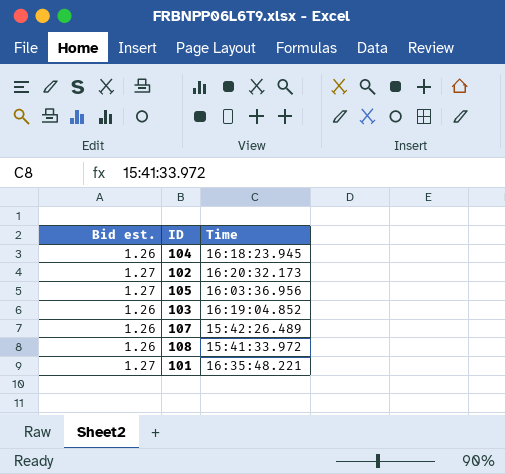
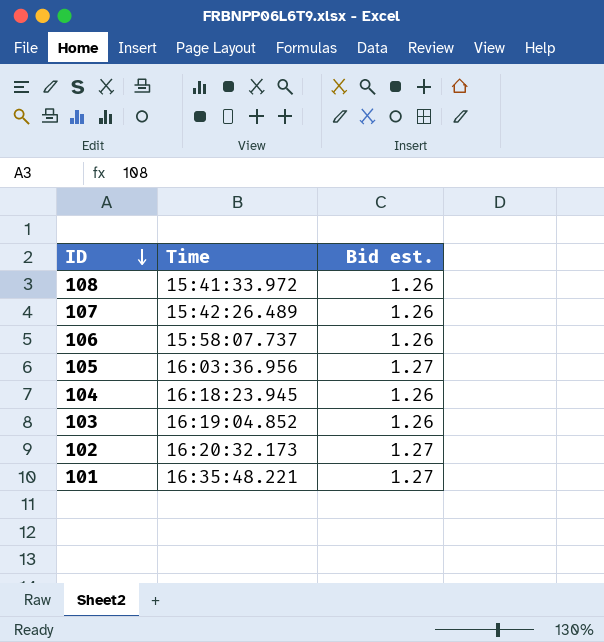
row order: none -> ID descending
column Bid est. | position: 1 -> 3
row 106: none -> 15:58:07.737 | 1.26

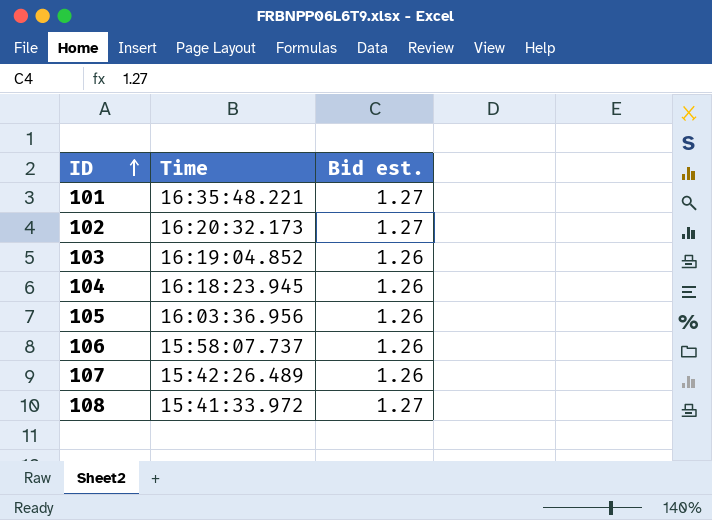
row order: ID descending -> ID ascending
105 | Bid est.: 1.27 -> 1.26
108 | Bid est.: 1.26 -> 1.27

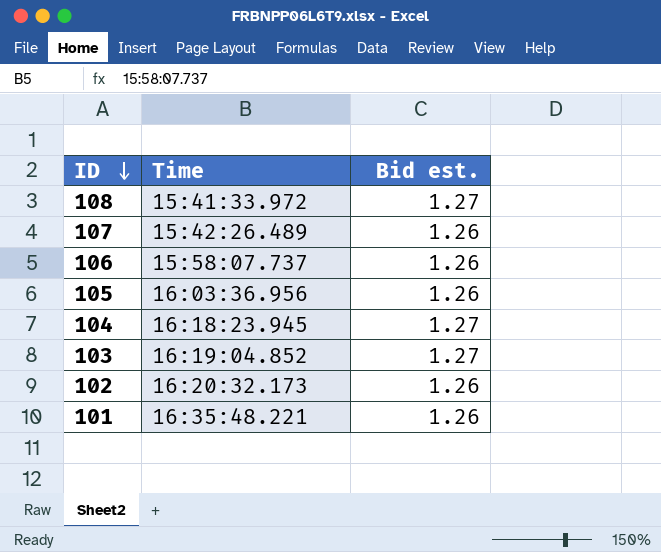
row order: ID ascending -> ID descending
104 | Bid est.: 1.26 -> 1.27
103 | Bid est.: 1.26 -> 1.27
102 | Bid est.: 1.27 -> 1.26
101 | Bid est.: 1.27 -> 1.26

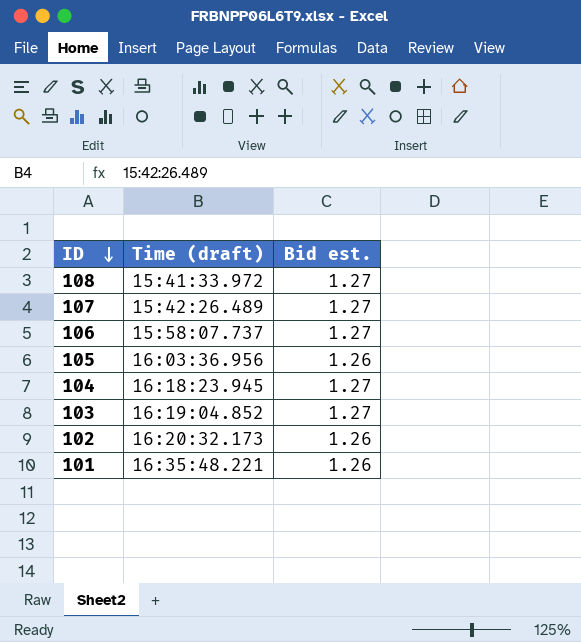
column name: Time -> Time (draft)
107 | Bid est.: 1.26 -> 1.27
106 | Bid est.: 1.26 -> 1.27

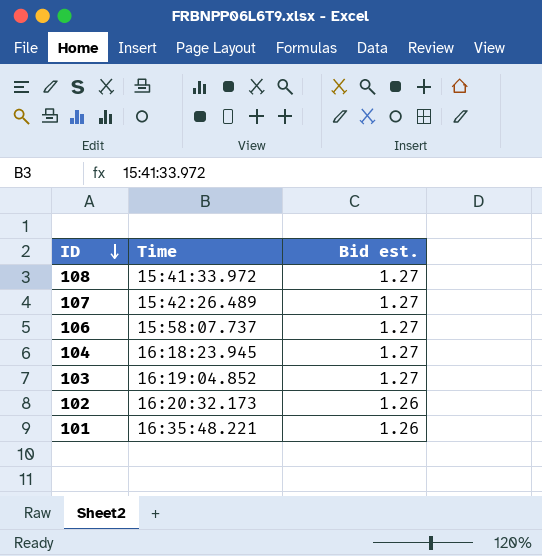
column name: Time (draft) -> Time
row 105: 16:03:36.956 | 1.26 -> none

